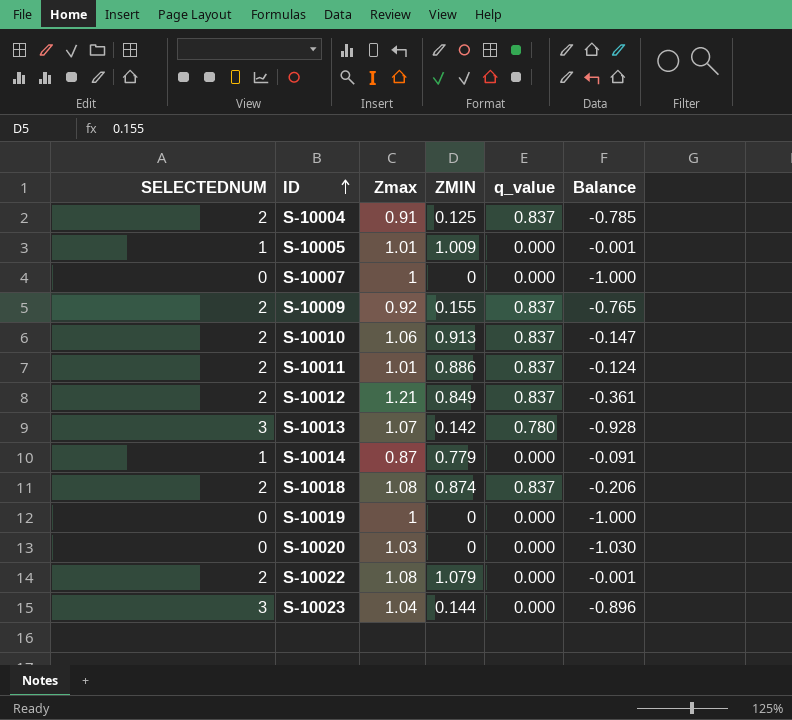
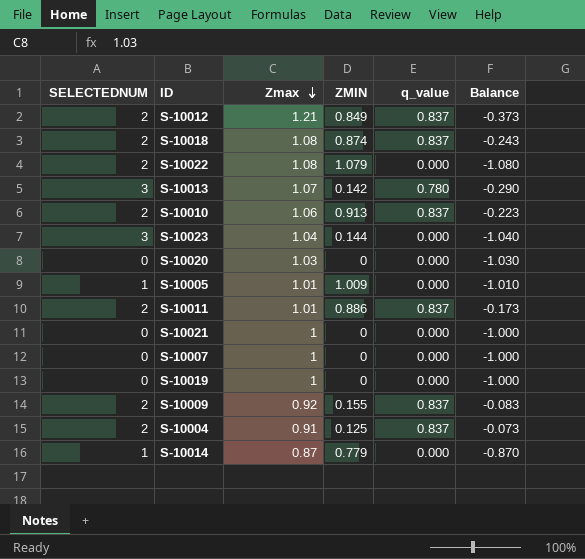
row order: ID ascending -> Zmax descending
column Balance | formula: [ZMIN] - [Zmax] -> [q_value] - [Zmax]
row S-10021: none -> 0 | 1 | 0 | 0.000 | -1.000

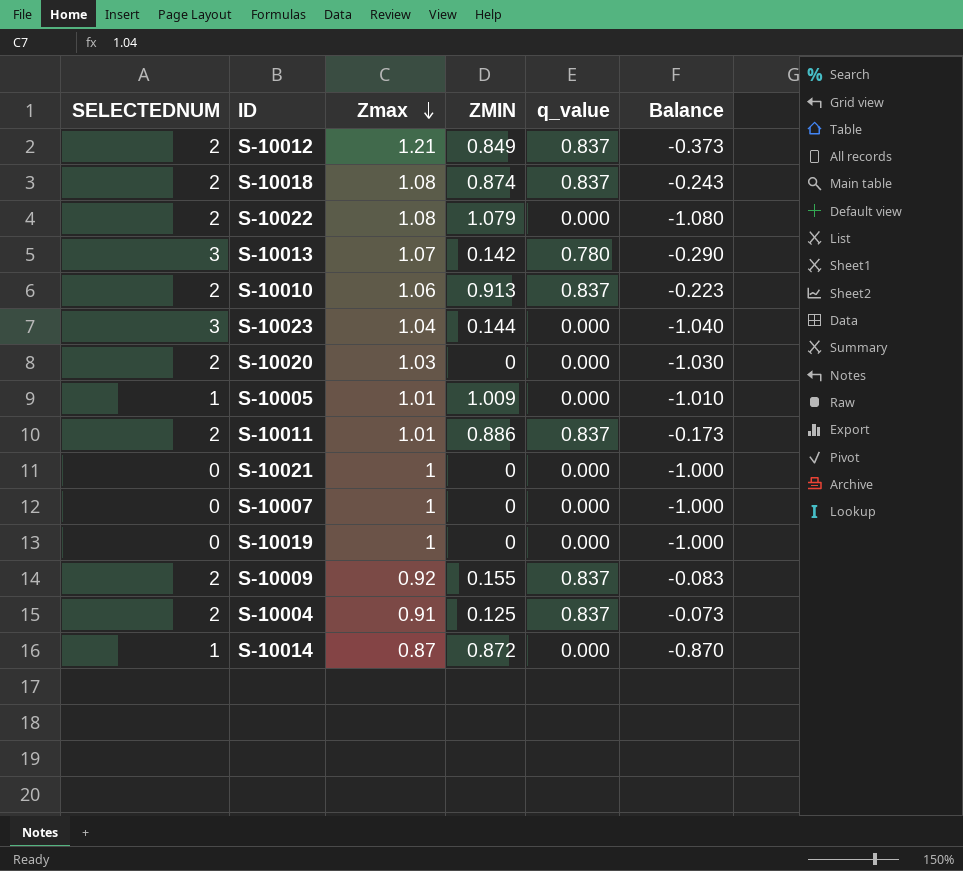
S-10020 | SELECTEDNUM: 0 -> 2
S-10014 | ZMIN: 0.779 -> 0.872

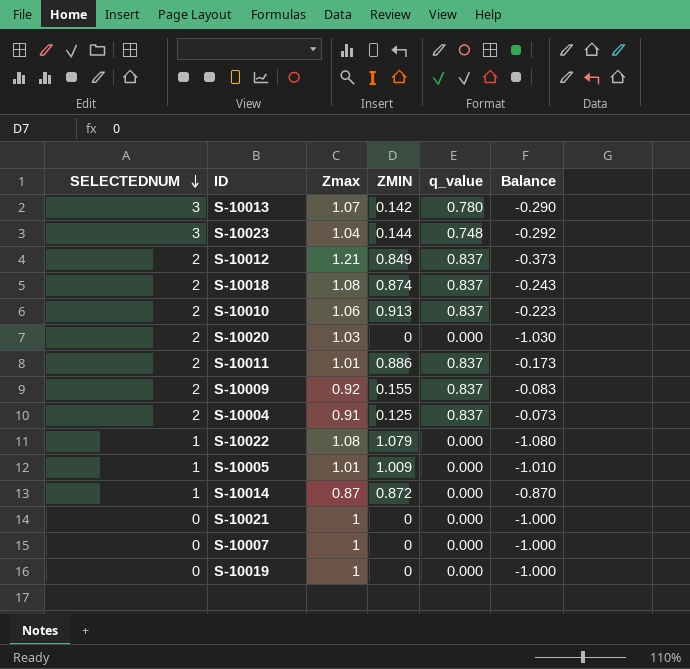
row order: Zmax descending -> SELECTEDNUM descending
S-10023 | q_value: 0.000 -> 0.748
S-10023 | Balance: -1.040 -> -0.292
S-10022 | SELECTEDNUM: 2 -> 1

